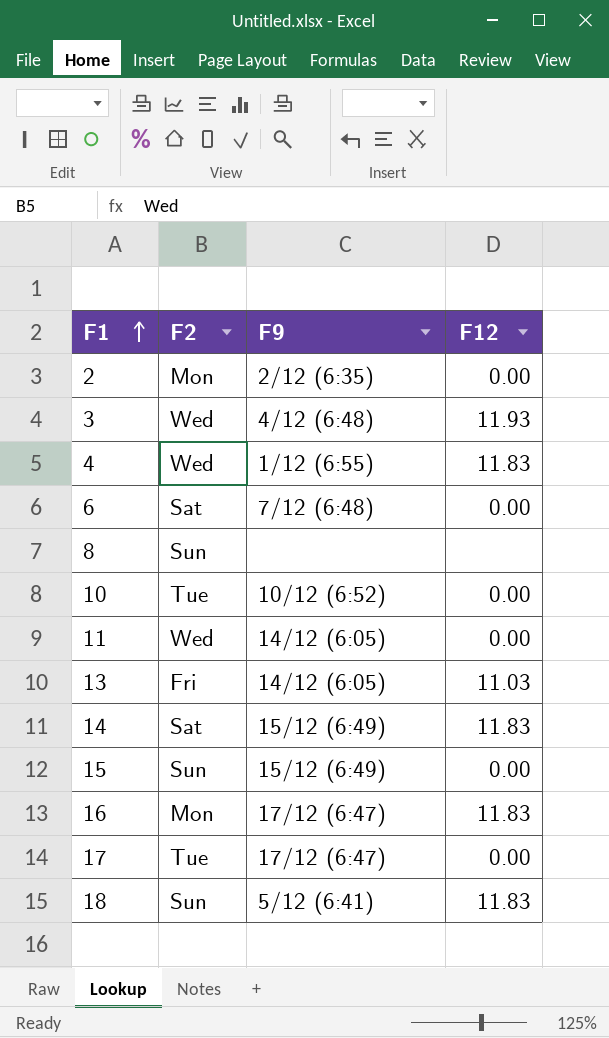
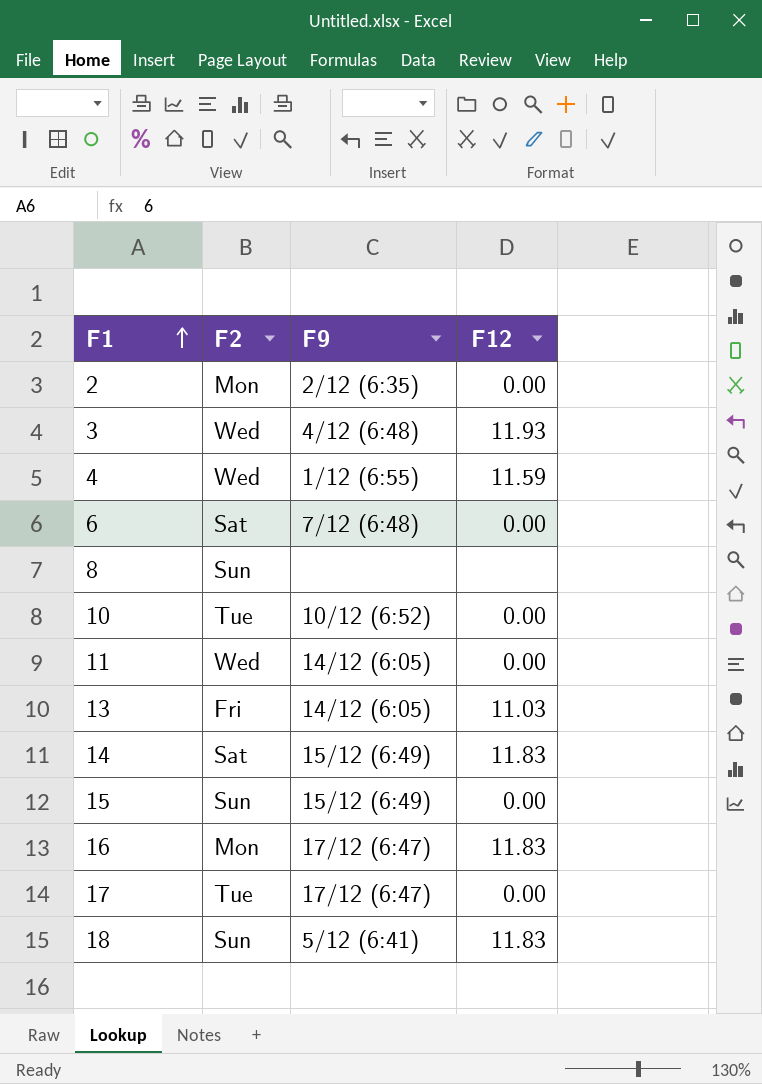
4 | F12: 11.83 -> 11.59

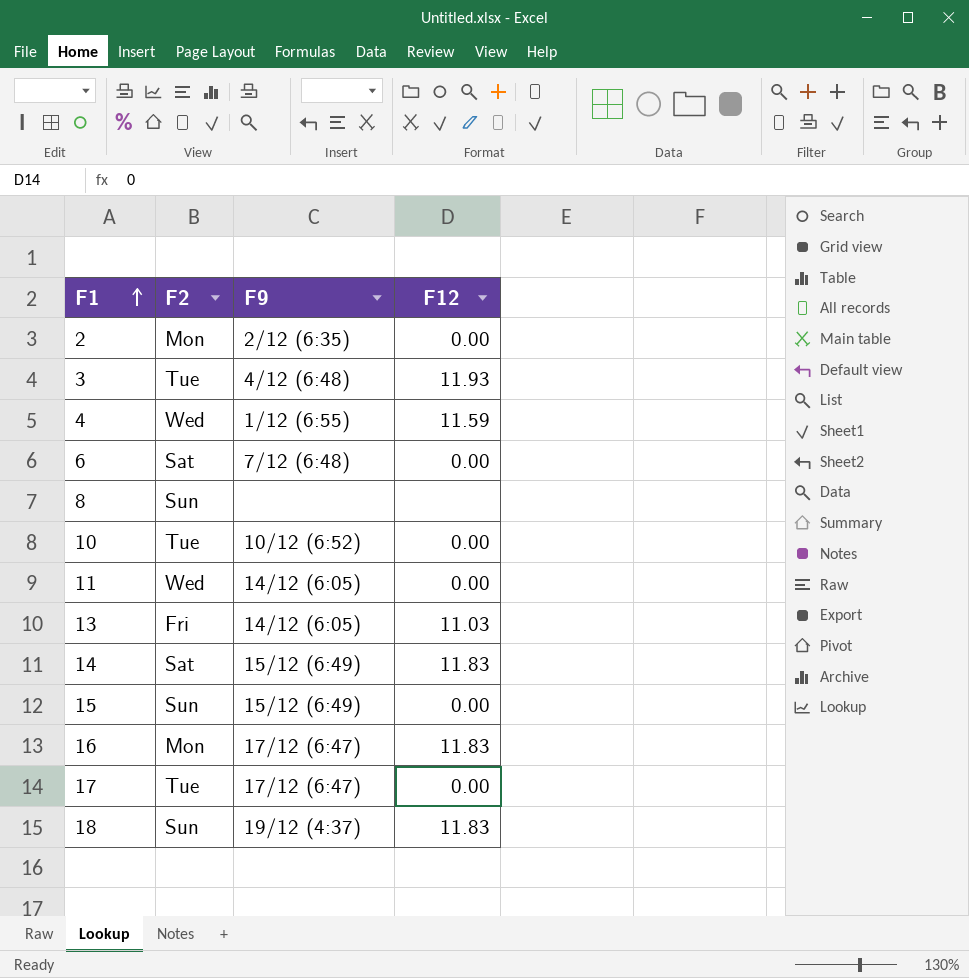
3 | F2: Wed -> Tue
18 | F9: 5/12 (6:41) -> 19/12 (4:37)

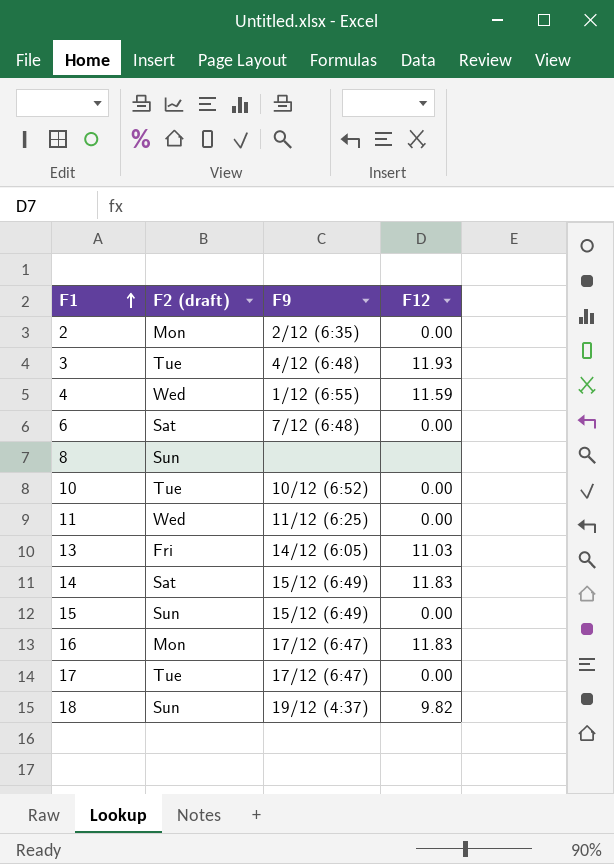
column name: F2 -> F2 (draft)
11 | F9: 14/12 (6:05) -> 11/12 (6:25)
18 | F12: 11.83 -> 9.82

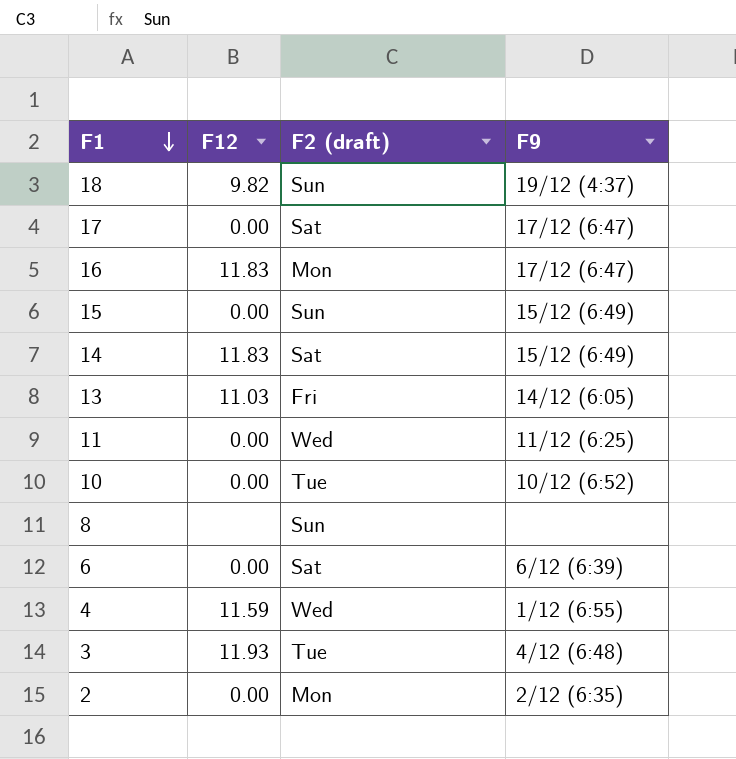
row order: F1 ascending -> F1 descending
column F12 | position: 4 -> 2
17 | F2 (draft): Tue -> Sat
6 | F9: 7/12 (6:48) -> 6/12 (6:39)

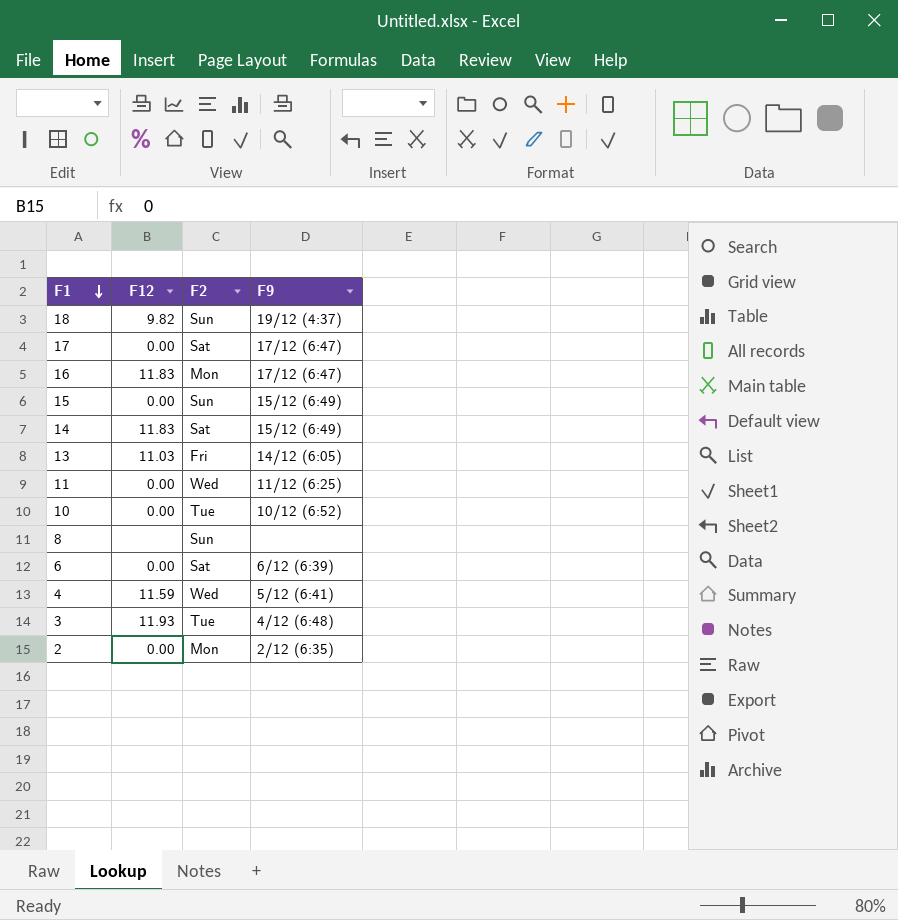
column name: F2 (draft) -> F2
4 | F9: 1/12 (6:55) -> 5/12 (6:41)

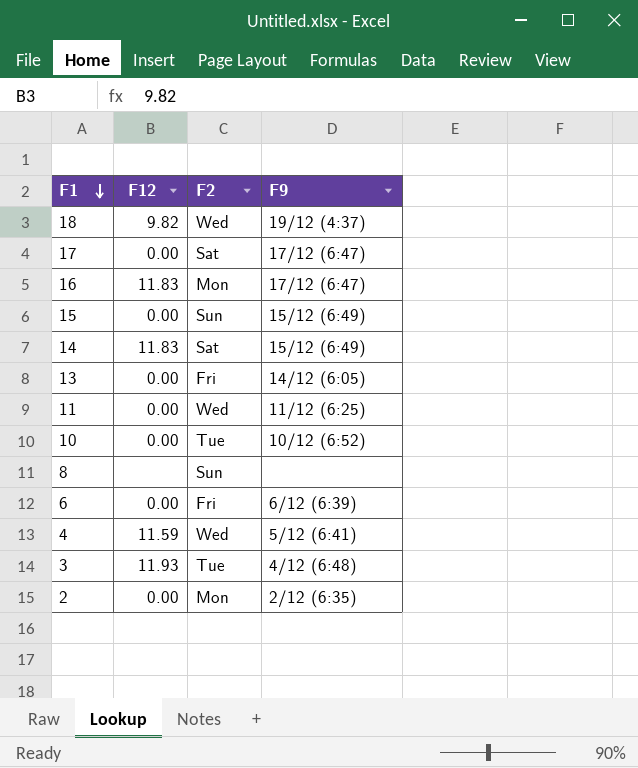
18 | F2: Sun -> Wed
13 | F12: 11.03 -> 0.00
6 | F2: Sat -> Fri

